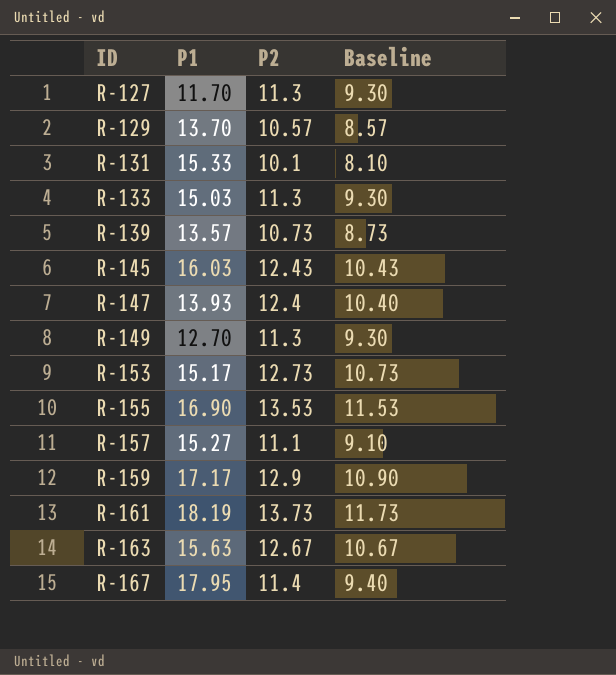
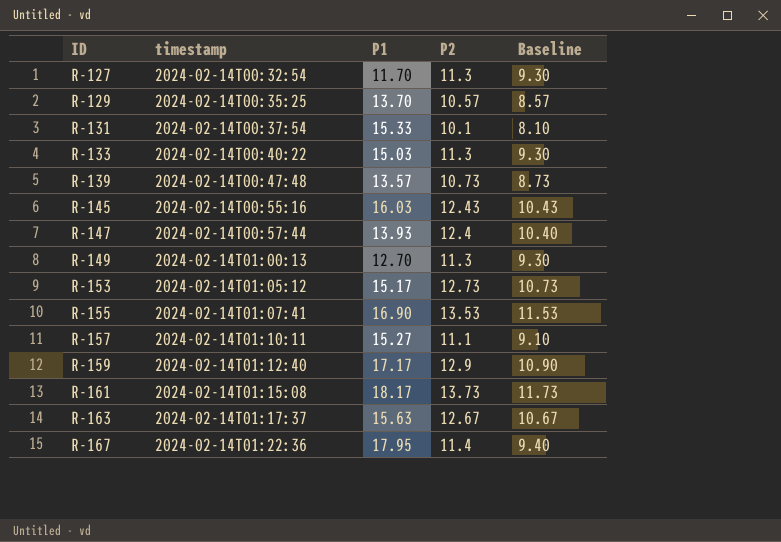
column timestamp | position: none -> 2
R-161 | P1: 18.19 -> 18.17

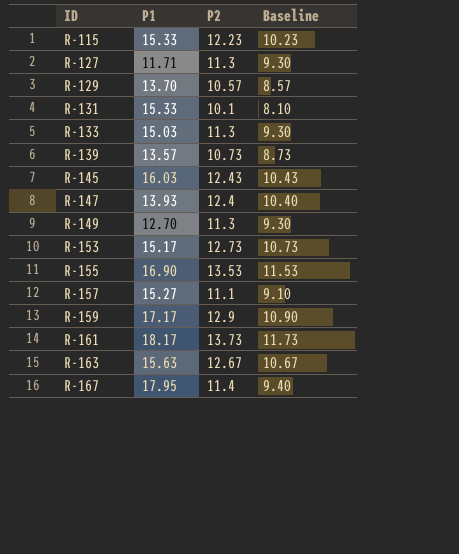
column timestamp | position: 2 -> none
row R-115: none -> 15.33 | 12.23 | 10.23
R-127 | P1: 11.70 -> 11.71

